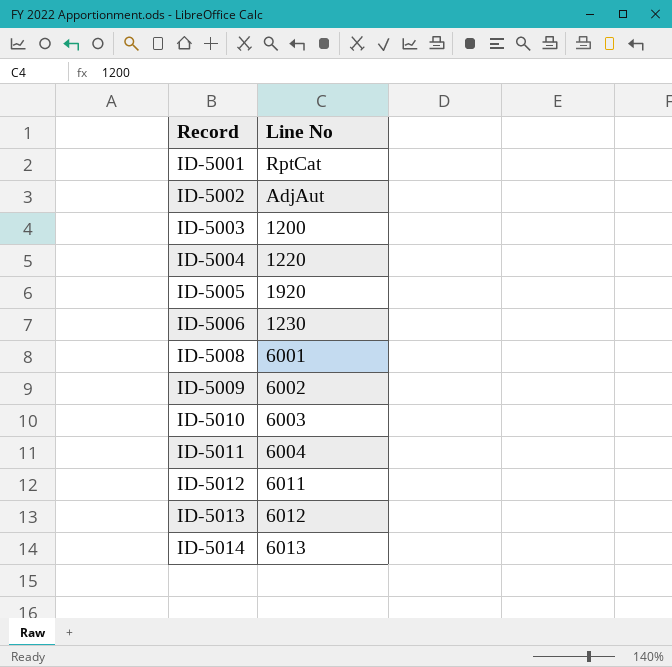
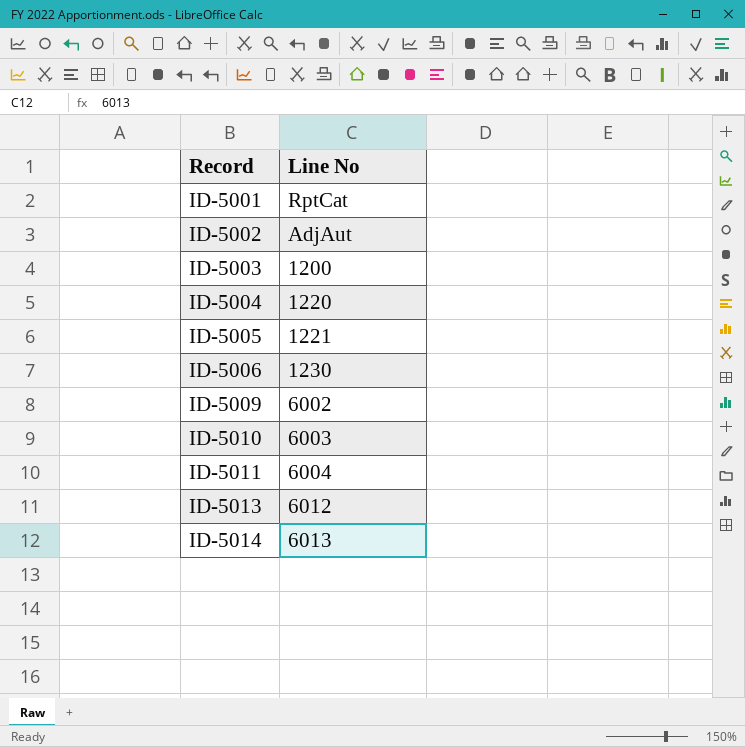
row ID-5008: 6001 -> none
row ID-5012: 6011 -> none
ID-5005 | Line No: 1920 -> 1221

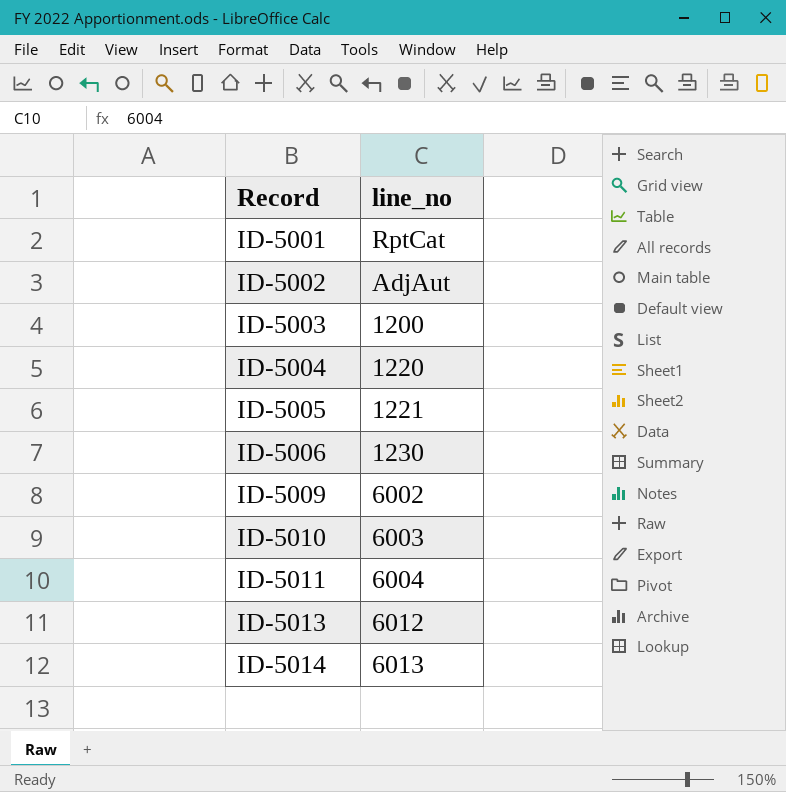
column name: Line No -> line_no

